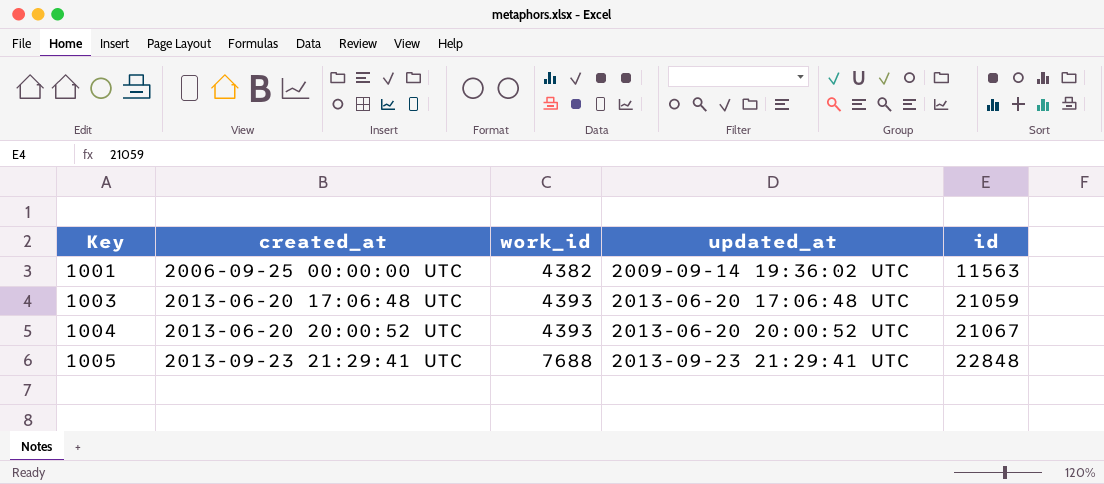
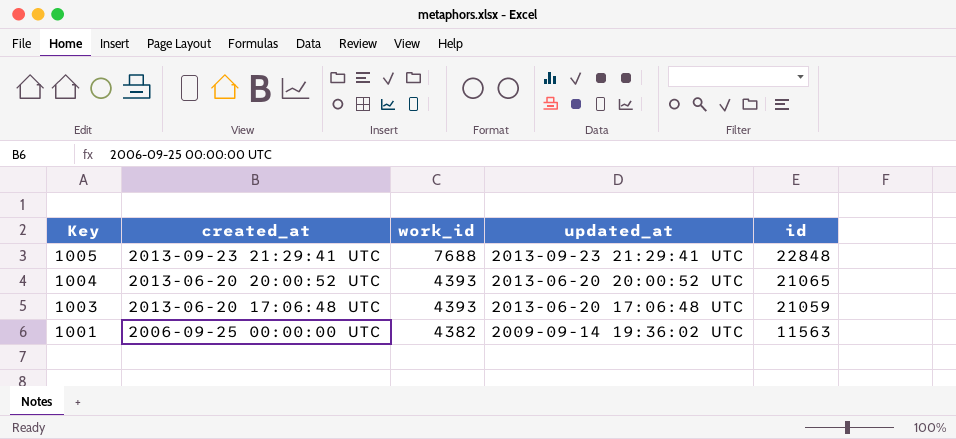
row order: Key ascending -> Key descending
1004 | id: 21067 -> 21065

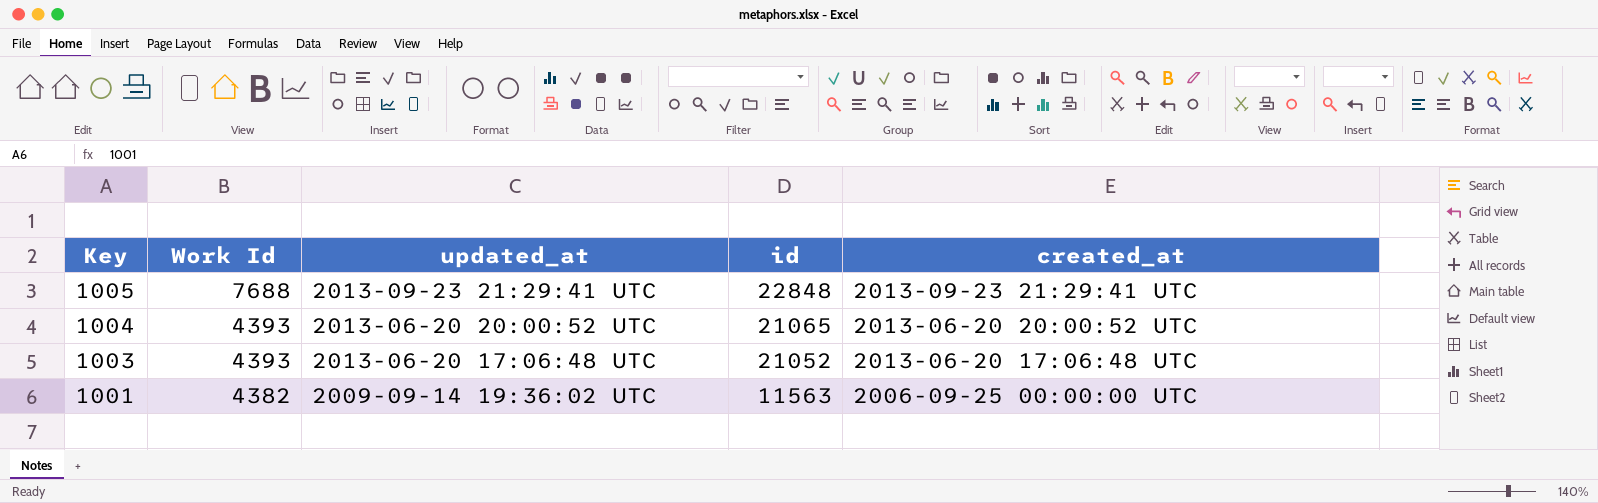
column name: work_id -> Work Id
column created_at | position: 2 -> 5
1003 | id: 21059 -> 21052

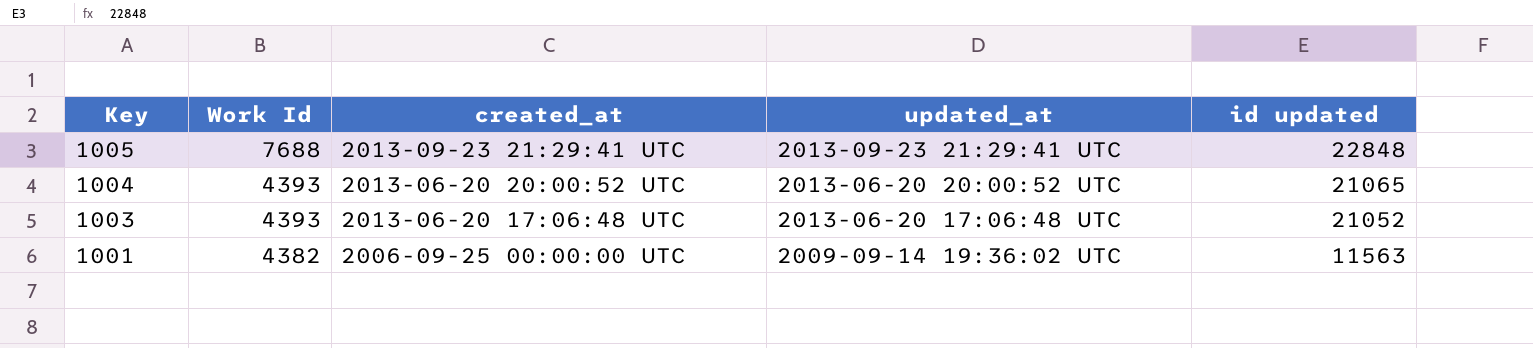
column created_at | position: 5 -> 3
column name: id -> id updated

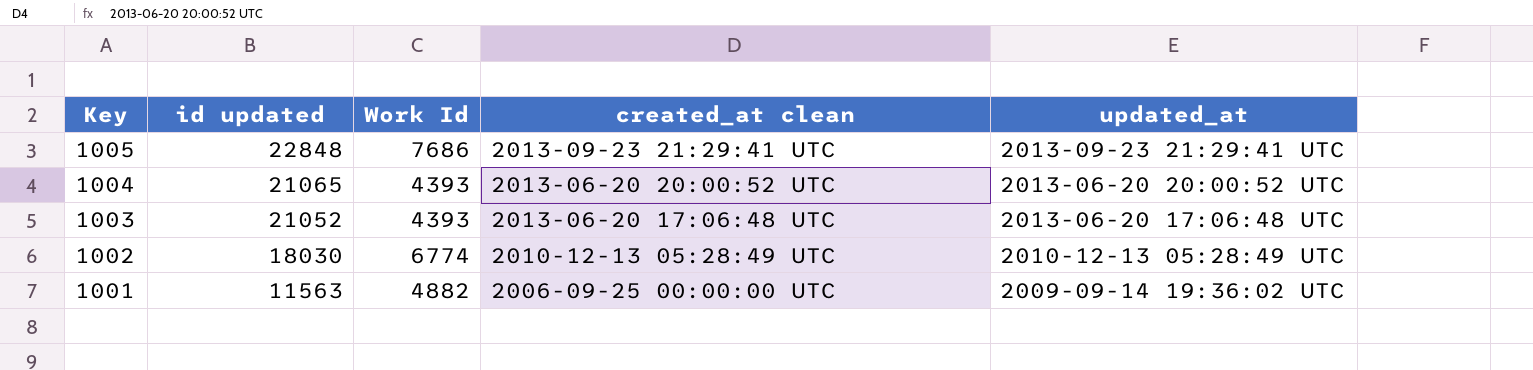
column id updated | position: 5 -> 2
column name: created_at -> created_at clean
1005 | Work Id: 7688 -> 7686
row 1002: none -> 18030 | 6774 | 2010-12-13 05:28:49 UTC | 2010-12-13 05:28:49 UTC
1001 | Work Id: 4382 -> 4882

